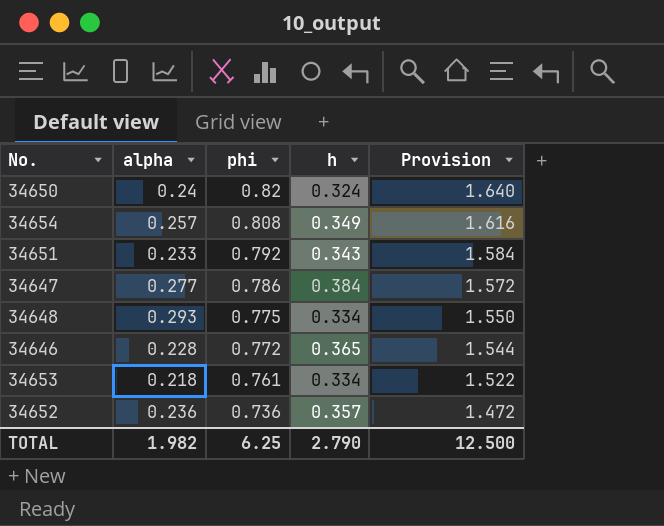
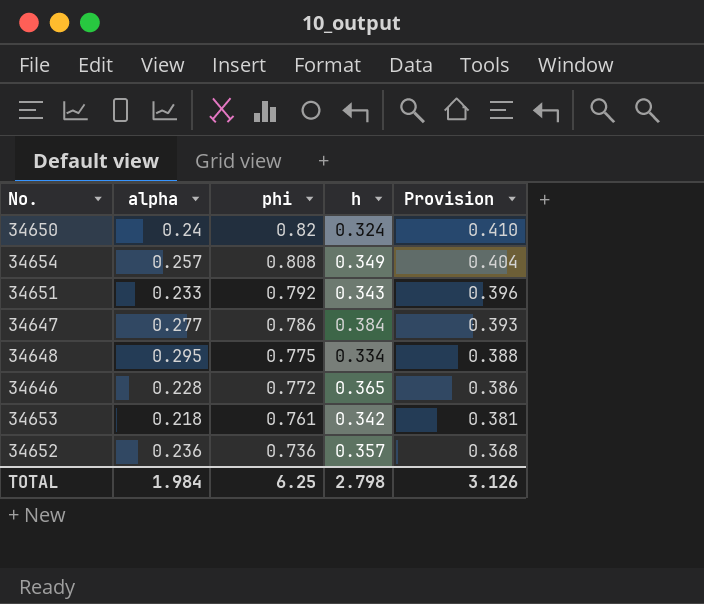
column Provision | formula: [phi] * 2 -> [phi] * 0.5
34648 | alpha: 0.293 -> 0.295
34653 | h: 0.334 -> 0.342
TOTAL | alpha: 1.982 -> 1.984
TOTAL | h: 2.790 -> 2.798
TOTAL | Provision: 12.500 -> 3.126

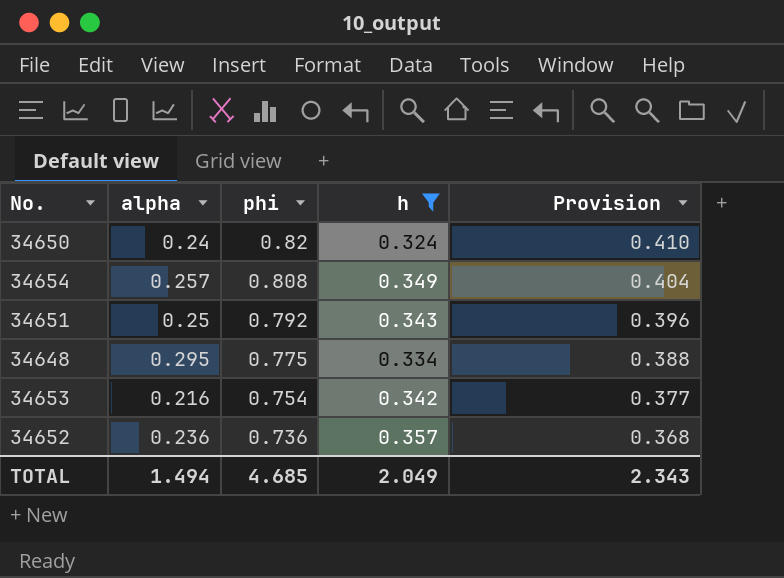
filter: none -> h <= 0.357
34651 | alpha: 0.233 -> 0.25
34653 | alpha: 0.218 -> 0.216
34653 | phi: 0.761 -> 0.754
34653 | Provision: 0.381 -> 0.377
TOTAL | alpha: 1.984 -> 1.494
TOTAL | phi: 6.25 -> 4.685
TOTAL | h: 2.798 -> 2.049
TOTAL | Provision: 3.126 -> 2.343

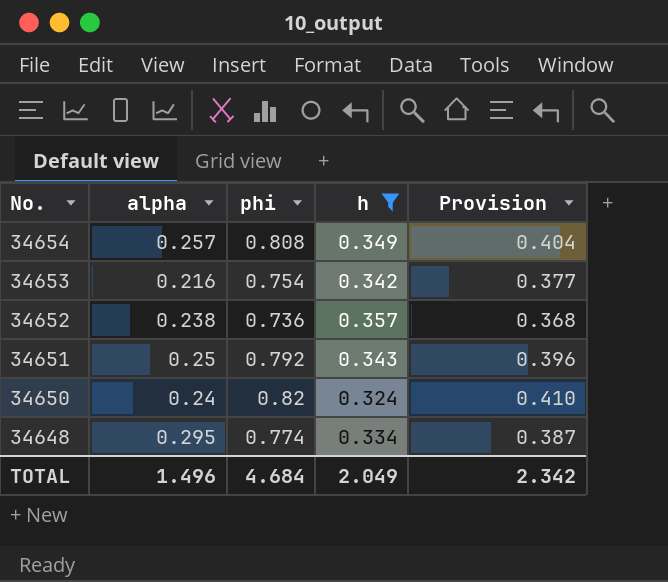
row order: phi descending -> No. descending
34652 | alpha: 0.236 -> 0.238
34648 | phi: 0.775 -> 0.774
34648 | Provision: 0.388 -> 0.387
TOTAL | alpha: 1.494 -> 1.496
TOTAL | phi: 4.685 -> 4.684
TOTAL | Provision: 2.343 -> 2.342

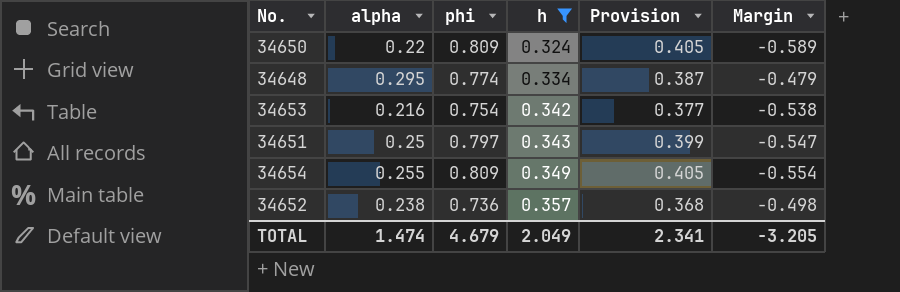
row order: No. descending -> h ascending
column Margin | formula: none -> [alpha] - [phi]
34650 | alpha: 0.24 -> 0.22
34650 | phi: 0.82 -> 0.809
34650 | Provision: 0.410 -> 0.405
34651 | phi: 0.792 -> 0.797
34651 | Provision: 0.396 -> 0.399
34654 | alpha: 0.257 -> 0.255
34654 | phi: 0.808 -> 0.809
34654 | Provision: 0.404 -> 0.405
TOTAL | alpha: 1.496 -> 1.474
TOTAL | phi: 4.684 -> 4.679
TOTAL | Provision: 2.342 -> 2.341

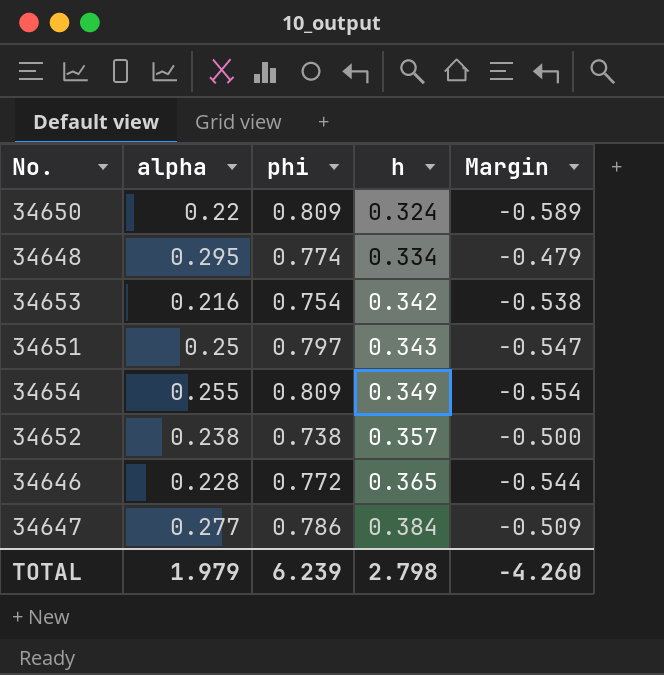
filter: h <= 0.357 -> none
column Provision | formula: [phi] * 0.5 -> none
34652 | phi: 0.736 -> 0.738
34652 | Margin: -0.498 -> -0.500
TOTAL | alpha: 1.474 -> 1.979
TOTAL | phi: 4.679 -> 6.239
TOTAL | h: 2.049 -> 2.798
TOTAL | Margin: -3.205 -> -4.260

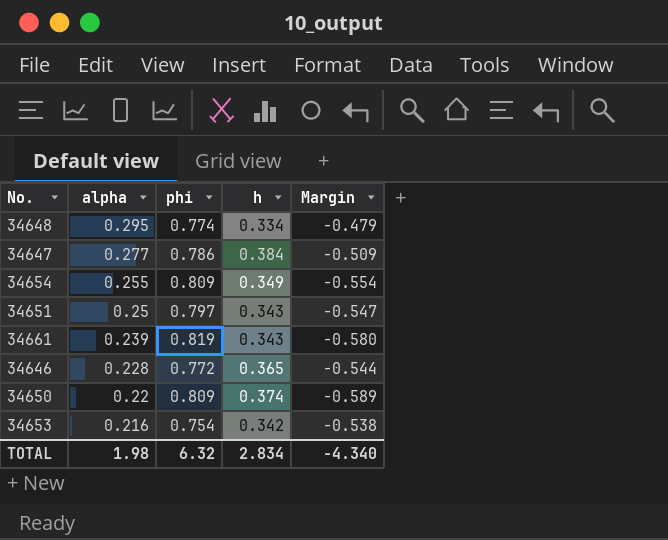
row order: h ascending -> alpha descending
row 34652: 0.238 | 0.738 | 0.357 | -0.500 -> none
row 34661: none -> 0.239 | 0.819 | 0.343 | -0.580
34650 | h: 0.324 -> 0.374
TOTAL | alpha: 1.979 -> 1.98
TOTAL | phi: 6.239 -> 6.32
TOTAL | h: 2.798 -> 2.834
TOTAL | Margin: -4.260 -> -4.340

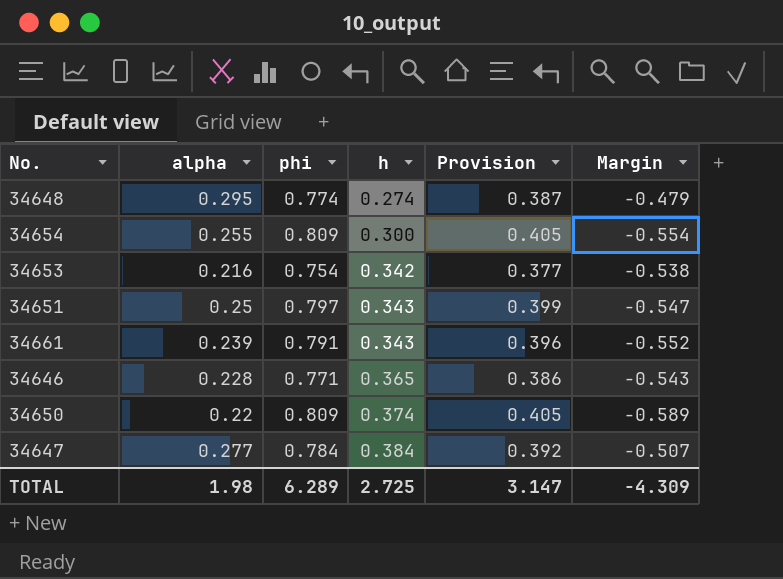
row order: alpha descending -> h ascending
column Provision | formula: none -> [phi] * 0.5
34648 | h: 0.334 -> 0.274
34654 | h: 0.349 -> 0.300
34661 | phi: 0.819 -> 0.791
34661 | Margin: -0.580 -> -0.552
34646 | phi: 0.772 -> 0.771
34646 | Margin: -0.544 -> -0.543
34647 | phi: 0.786 -> 0.784
34647 | Margin: -0.509 -> -0.507
TOTAL | phi: 6.32 -> 6.289
TOTAL | h: 2.834 -> 2.725
TOTAL | Margin: -4.340 -> -4.309

